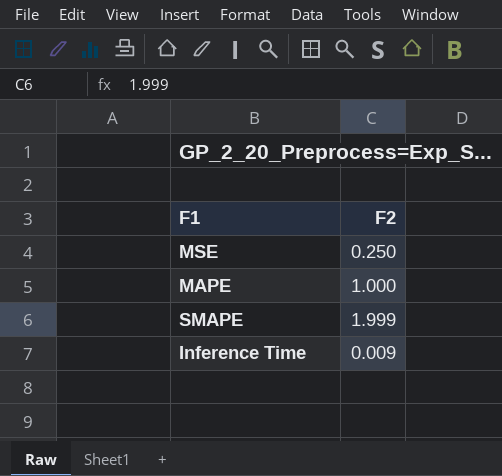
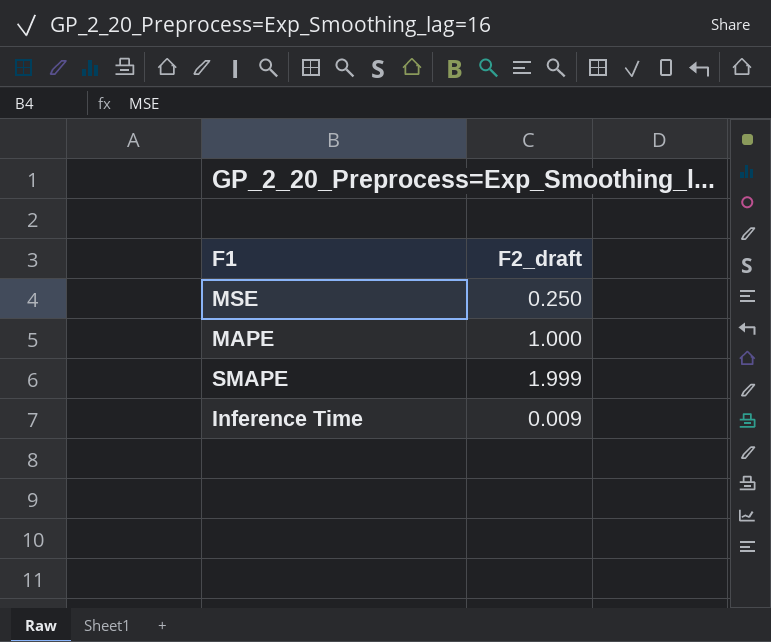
column name: F2 -> F2_draft

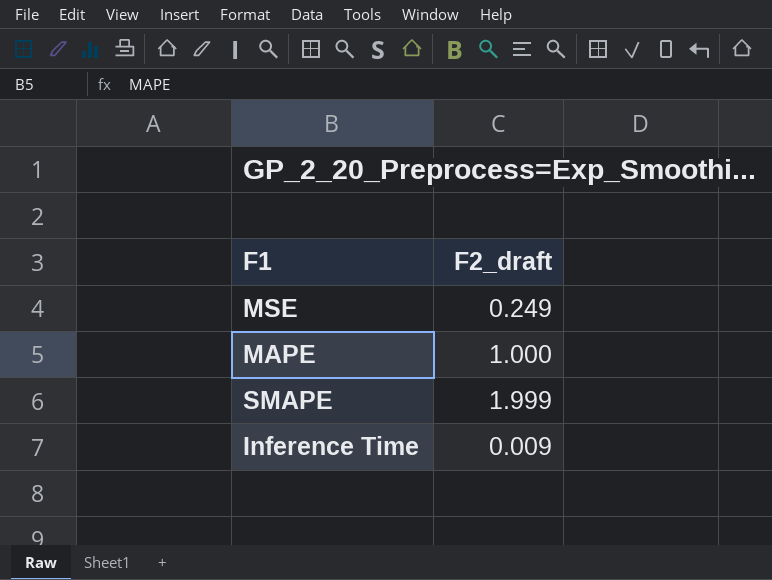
MSE | F2_draft: 0.250 -> 0.249

